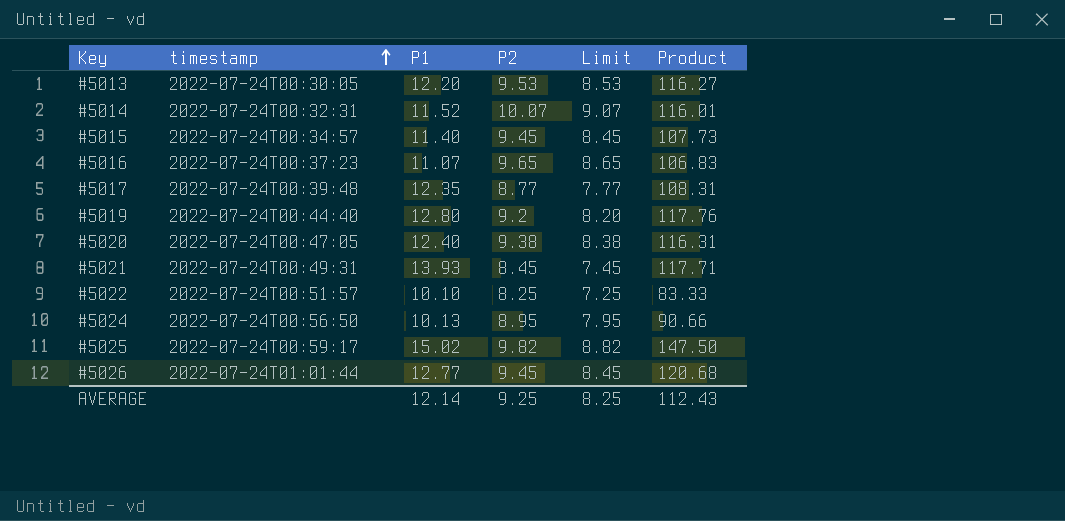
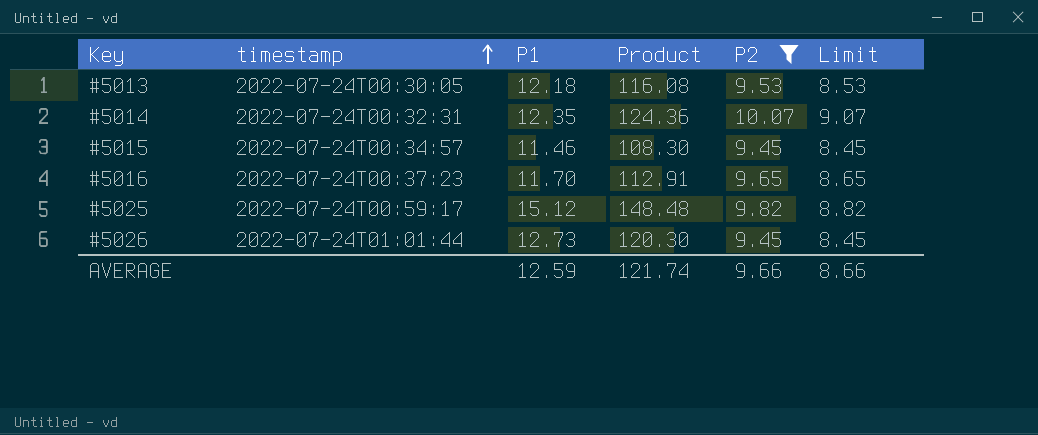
filter: none -> P2 >= 9.45
column Product | position: 6 -> 4
#5013 | P1: 12.20 -> 12.18
#5013 | Product: 116.27 -> 116.08
#5014 | P1: 11.52 -> 12.35
#5014 | Product: 116.01 -> 124.36
#5015 | P1: 11.40 -> 11.46
#5015 | Product: 107.73 -> 108.30
#5016 | P1: 11.07 -> 11.70
#5016 | Product: 106.83 -> 112.91
#5025 | P1: 15.02 -> 15.12
#5025 | Product: 147.50 -> 148.48
#5026 | P1: 12.77 -> 12.73
#5026 | Product: 120.68 -> 120.30
AVERAGE | P1: 12.14 -> 12.59
AVERAGE | Product: 112.43 -> 121.74
AVERAGE | P2: 9.25 -> 9.66
AVERAGE | Limit: 8.25 -> 8.66

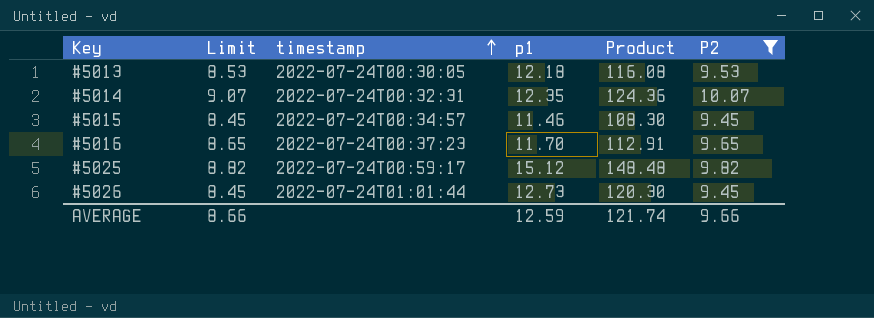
column Limit | position: 6 -> 2
column name: P1 -> p1

